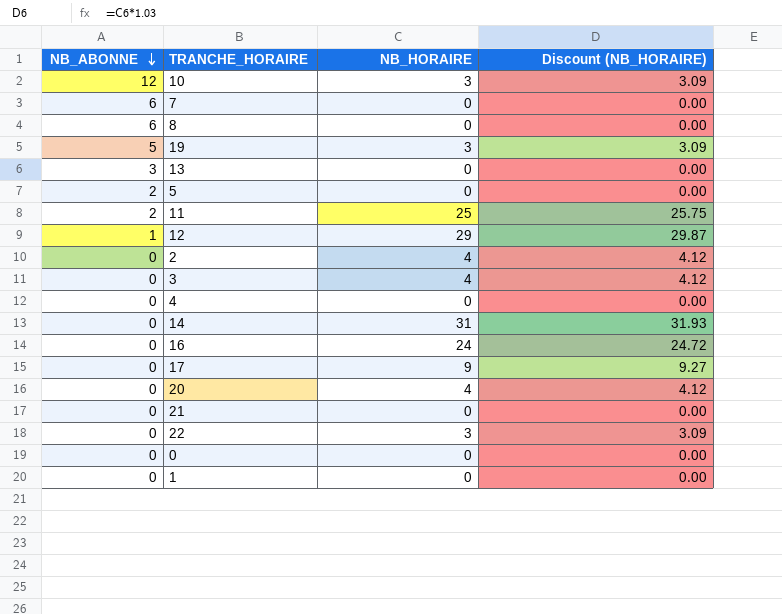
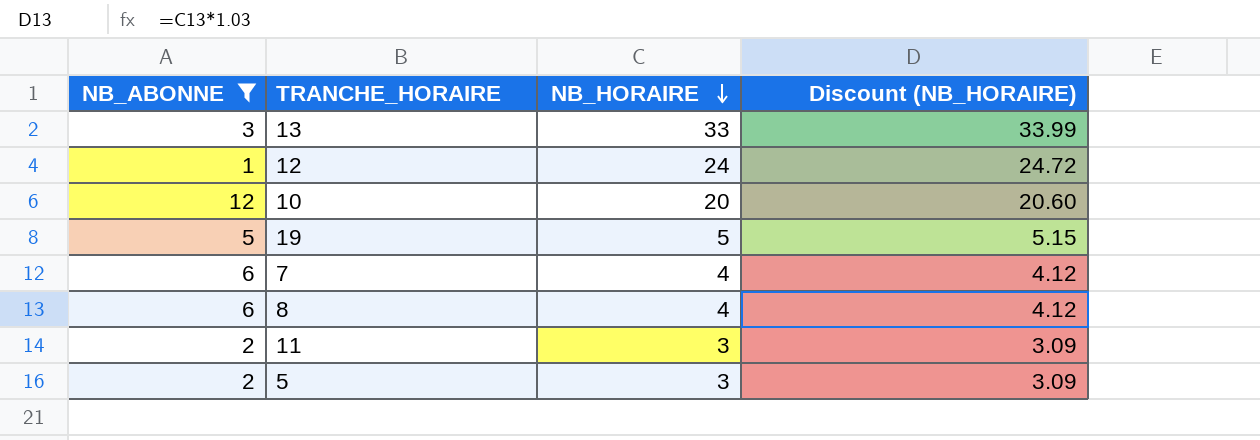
filter: none -> NB_ABONNE != 0
row order: NB_ABONNE descending -> NB_HORAIRE descending
13 | NB_HORAIRE: 0 -> 33
13 | Discount (NB_HORAIRE): 0.00 -> 33.99
12 | NB_HORAIRE: 29 -> 24
12 | Discount (NB_HORAIRE): 29.87 -> 24.72
10 | NB_HORAIRE: 3 -> 20
10 | Discount (NB_HORAIRE): 3.09 -> 20.60
19 | NB_HORAIRE: 3 -> 5
19 | Discount (NB_HORAIRE): 3.09 -> 5.15
7 | NB_HORAIRE: 0 -> 4
7 | Discount (NB_HORAIRE): 0.00 -> 4.12
8 | NB_HORAIRE: 0 -> 4
8 | Discount (NB_HORAIRE): 0.00 -> 4.12
11 | NB_HORAIRE: 25 -> 3
11 | Discount (NB_HORAIRE): 25.75 -> 3.09
5 | NB_HORAIRE: 0 -> 3
5 | Discount (NB_HORAIRE): 0.00 -> 3.09

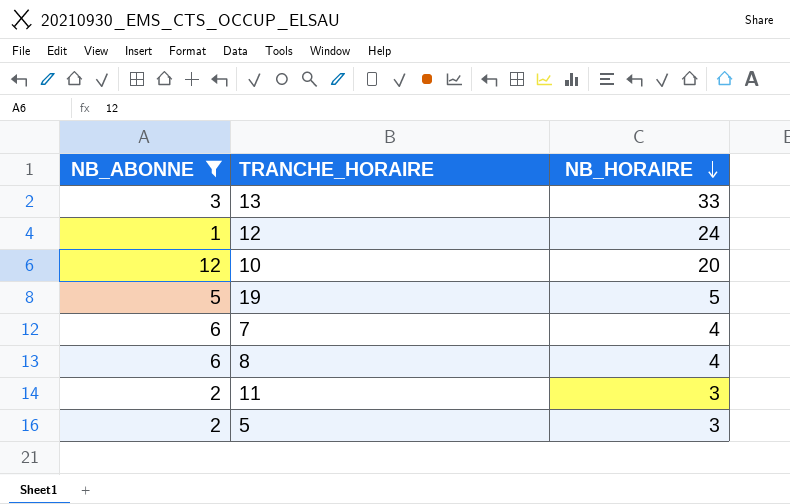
column Discount (NB_HORAIRE) | formula: [NB_HORAIRE] * 1.03 -> none

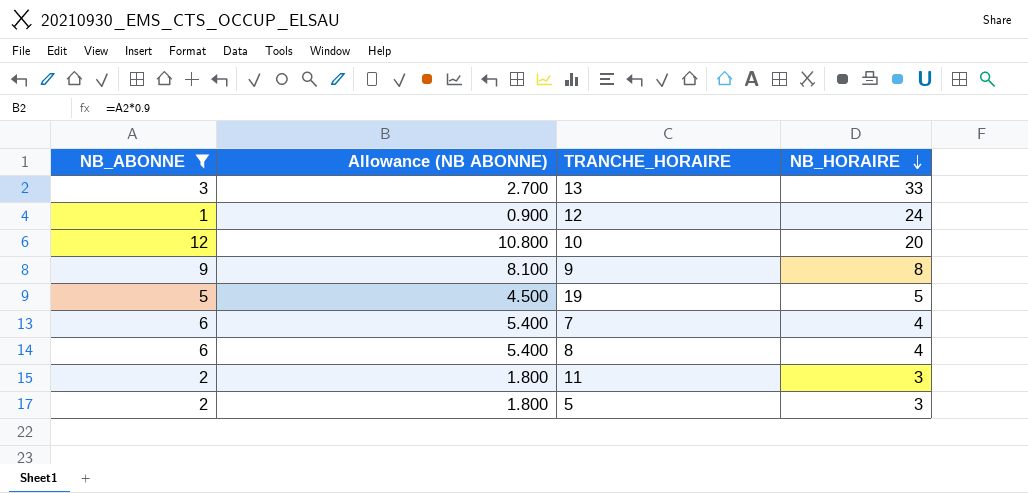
column Allowance (NB ABONNE) | formula: none -> [NB_ABONNE] * 0.9
row 9: none -> 9 | 8.100 | 8

